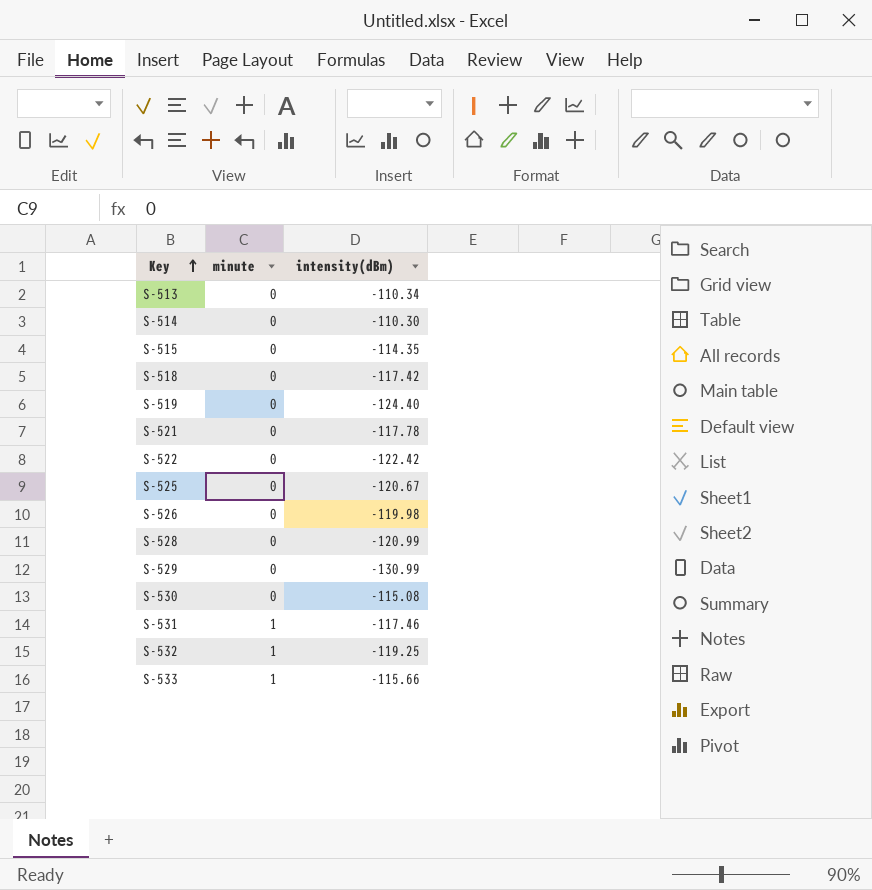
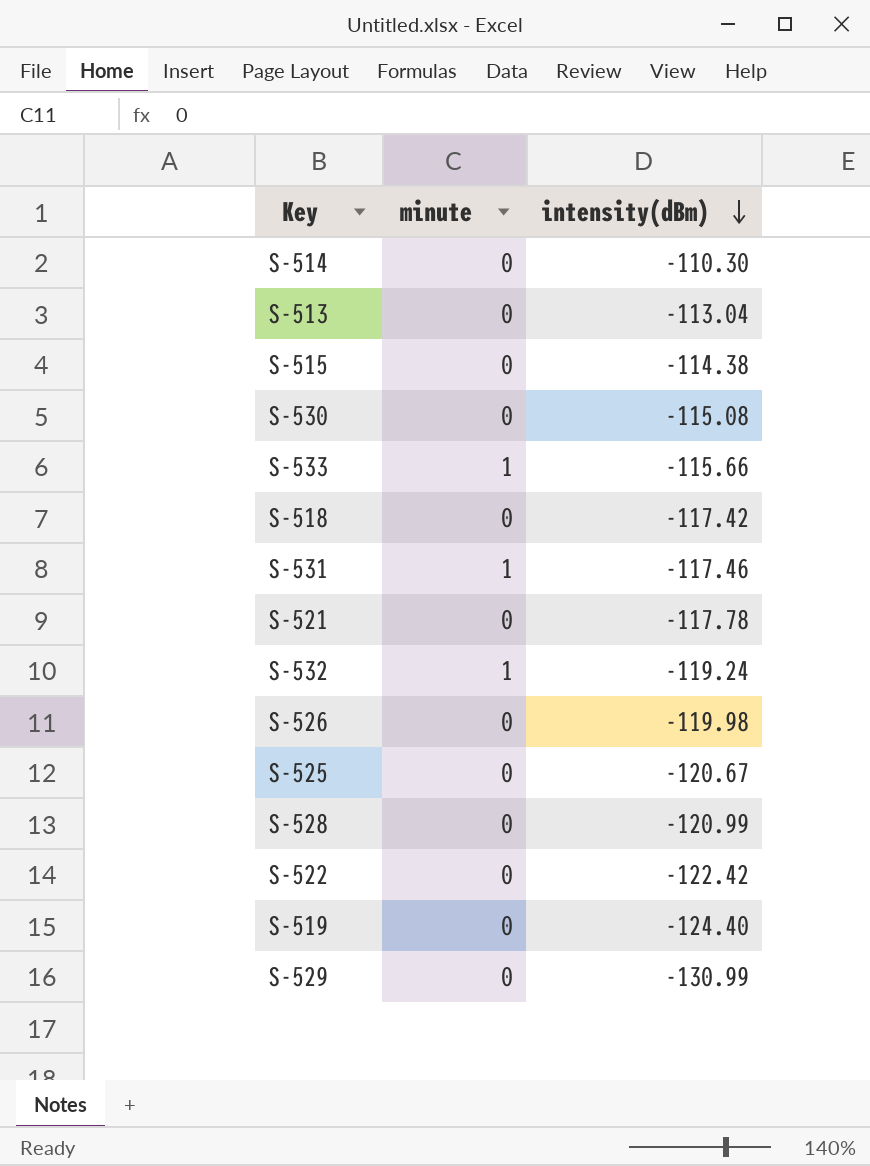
row order: Key ascending -> intensity(dBm) descending
S-513 | intensity(dBm): -110.34 -> -113.04
S-515 | intensity(dBm): -114.35 -> -114.38
S-532 | intensity(dBm): -119.25 -> -119.24

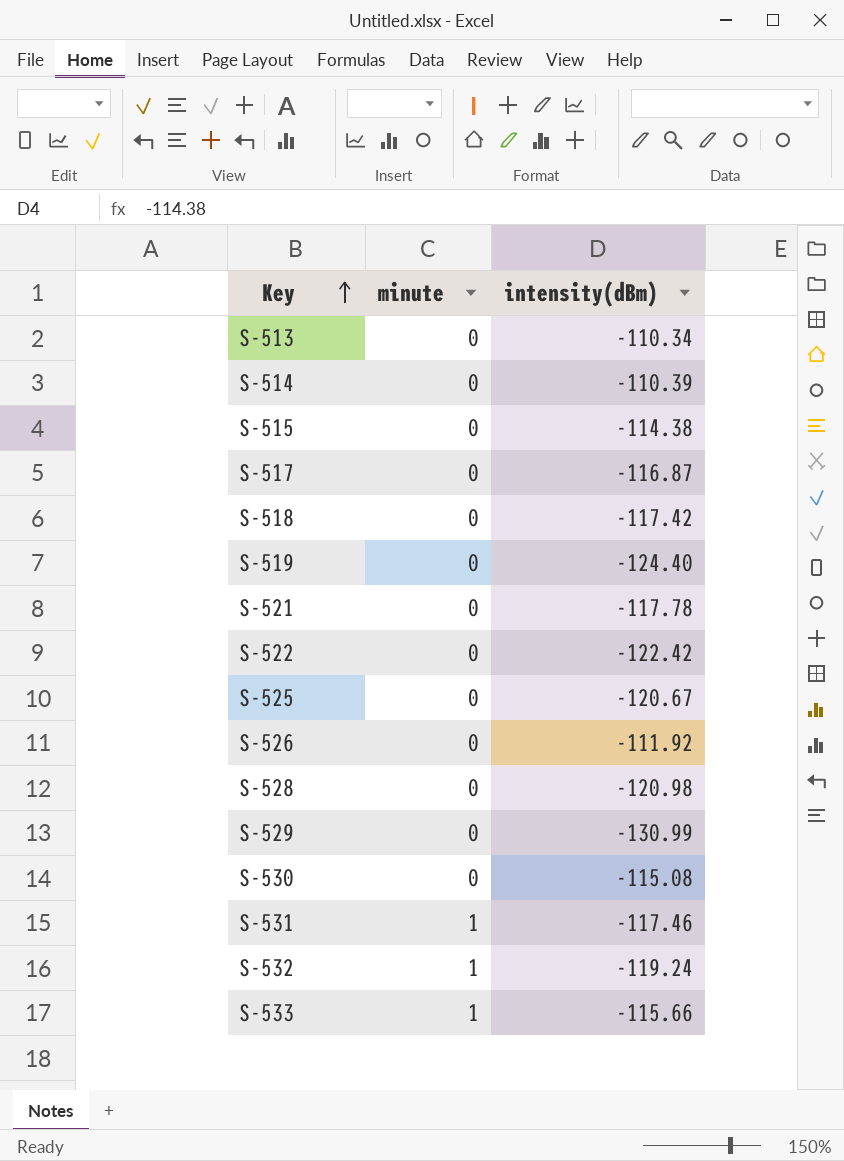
row order: intensity(dBm) descending -> Key ascending
S-513 | intensity(dBm): -113.04 -> -110.34
S-514 | intensity(dBm): -110.30 -> -110.39
row S-517: none -> 0 | -116.87
S-526 | intensity(dBm): -119.98 -> -111.92
S-528 | intensity(dBm): -120.99 -> -120.98

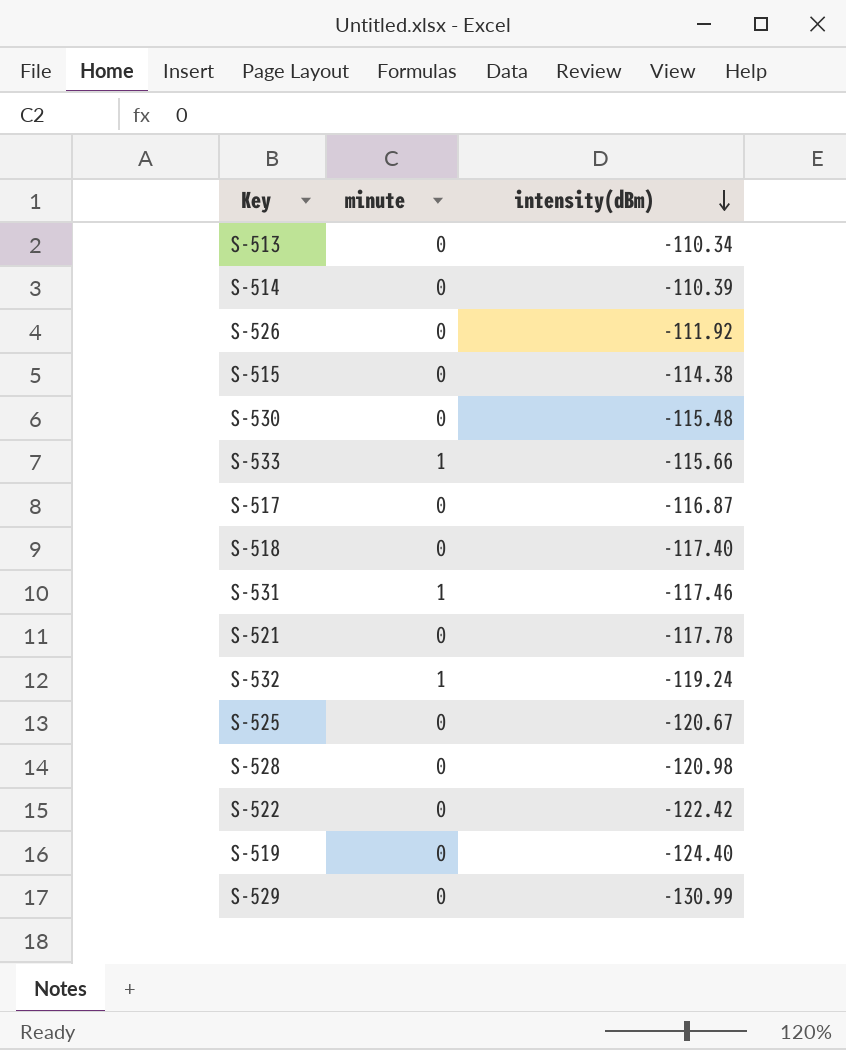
row order: Key ascending -> intensity(dBm) descending
S-530 | intensity(dBm): -115.08 -> -115.48
S-518 | intensity(dBm): -117.42 -> -117.40

